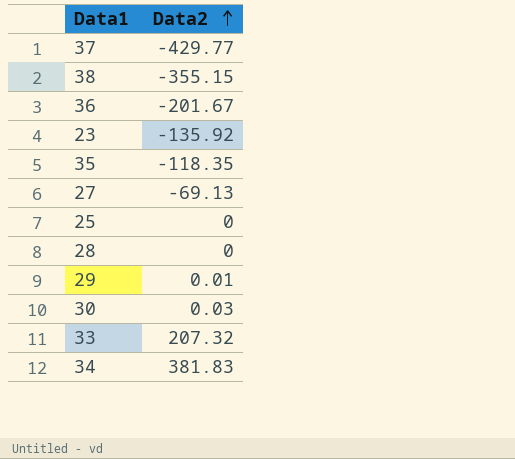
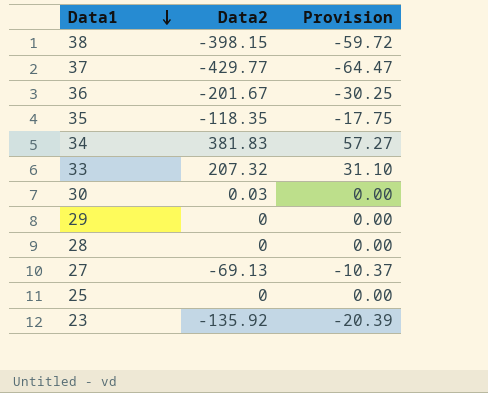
row order: Data2 ascending -> Data1 descending
column Provision | formula: none -> [Data2] * 0.15
38 | Data2: -355.15 -> -398.15
29 | Data2: 0.01 -> 0

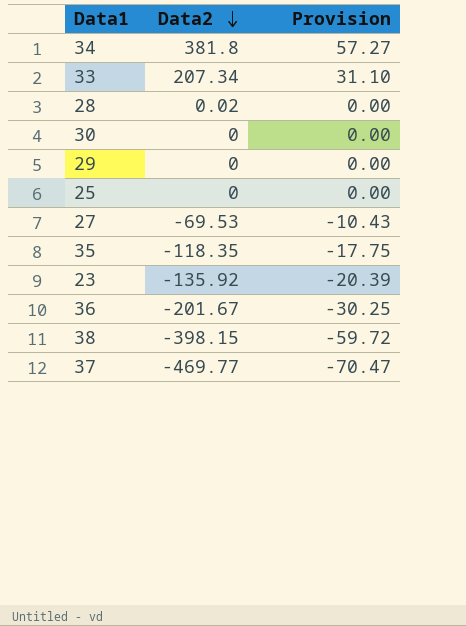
row order: Data1 descending -> Data2 descending
34 | Data2: 381.83 -> 381.8
33 | Data2: 207.32 -> 207.34
28 | Data2: 0 -> 0.02
30 | Data2: 0.03 -> 0
27 | Data2: -69.13 -> -69.53
27 | Provision: -10.37 -> -10.43
37 | Data2: -429.77 -> -469.77
37 | Provision: -64.47 -> -70.47

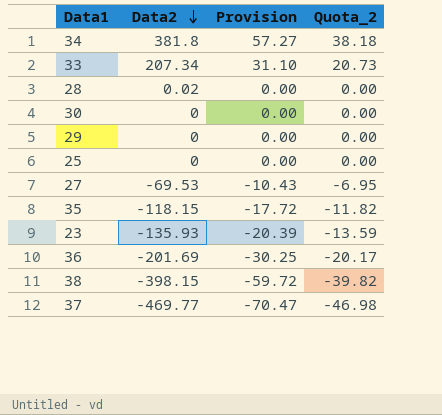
column Quota_2 | formula: none -> [Data2] * 0.1
35 | Data2: -118.35 -> -118.15
35 | Provision: -17.75 -> -17.72
23 | Data2: -135.92 -> -135.93
36 | Data2: -201.67 -> -201.69

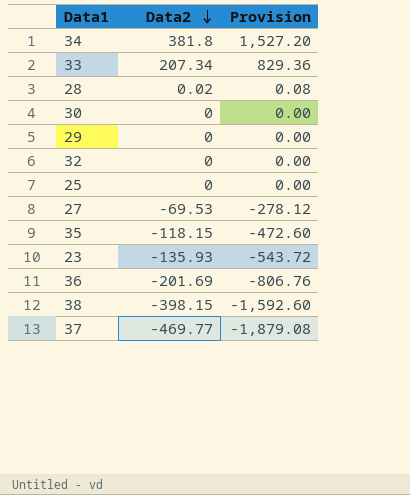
column Quota_2 | formula: [Data2] * 0.1 -> none
column Provision | formula: [Data2] * 0.15 -> [Data2] * 4
row 32: none -> 0 | 0.00

